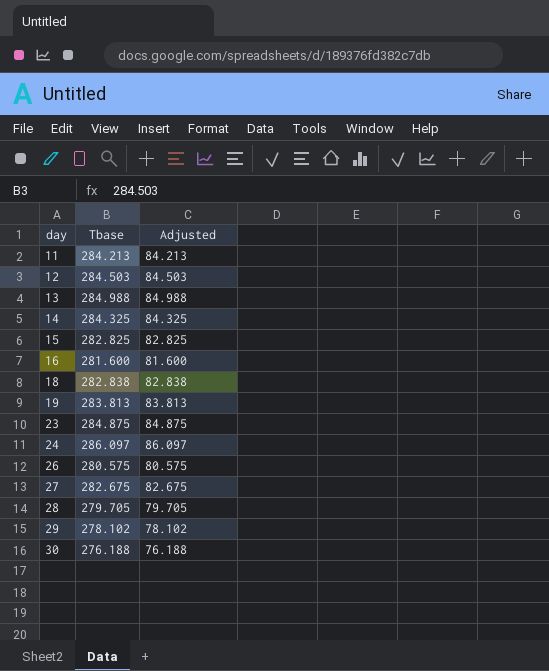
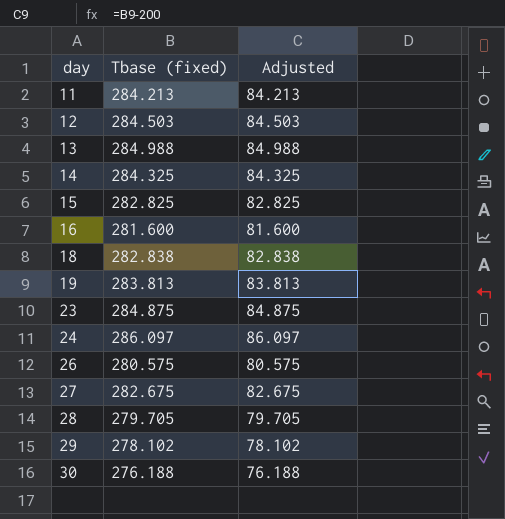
column name: Tbase -> Tbase (fixed)

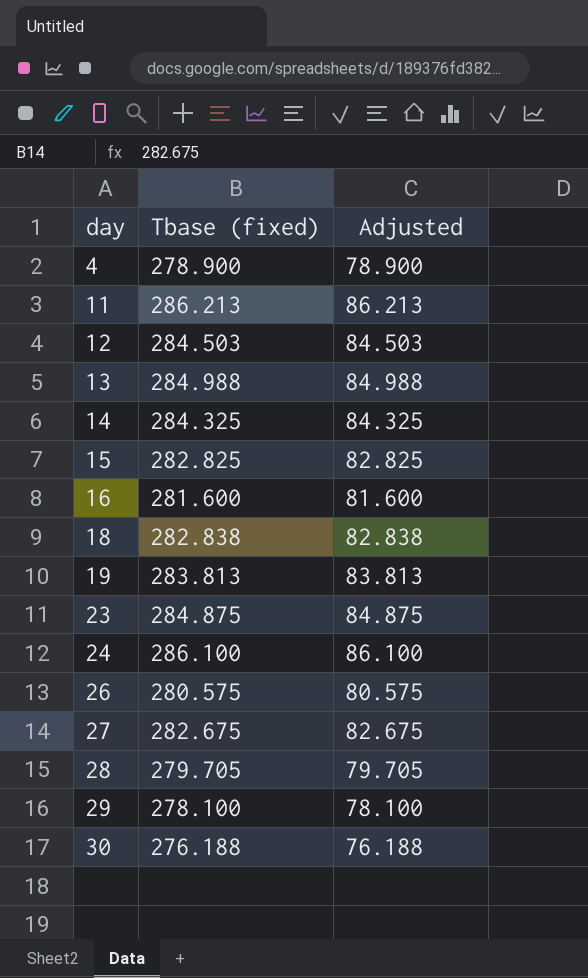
row 4: none -> 278.900 | 78.900
11 | Tbase (fixed): 284.213 -> 286.213
11 | Adjusted: 84.213 -> 86.213
24 | Tbase (fixed): 286.097 -> 286.100
24 | Adjusted: 86.097 -> 86.100
29 | Tbase (fixed): 278.102 -> 278.100
29 | Adjusted: 78.102 -> 78.100

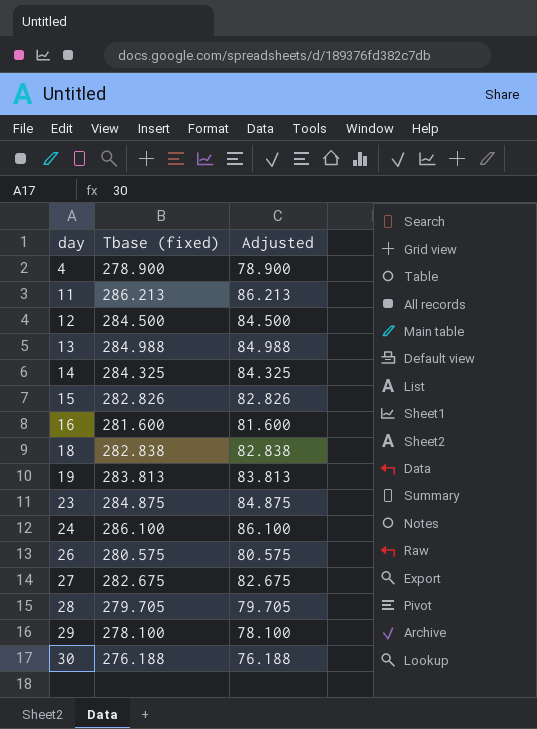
12 | Tbase (fixed): 284.503 -> 284.500
12 | Adjusted: 84.503 -> 84.500
15 | Tbase (fixed): 282.825 -> 282.826
15 | Adjusted: 82.825 -> 82.826

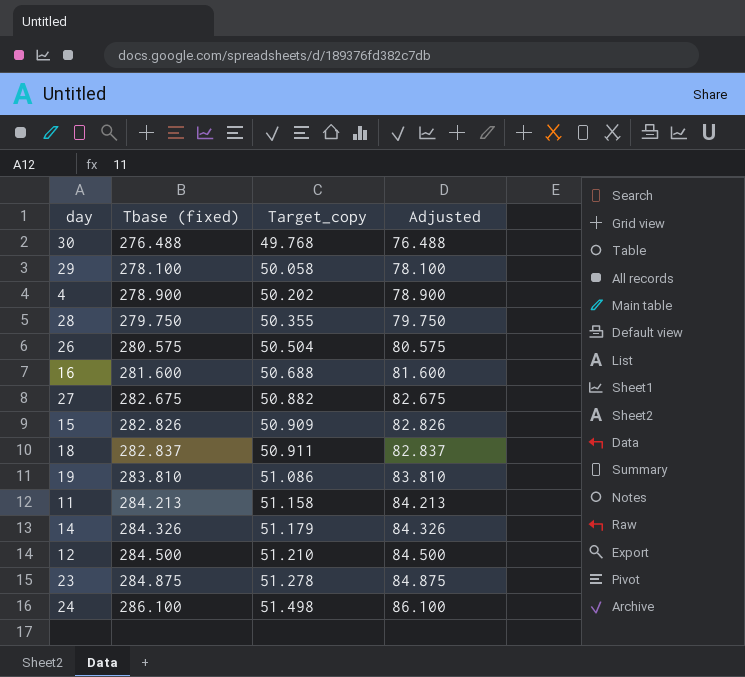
row order: day ascending -> Tbase (fixed) ascending
column Target_copy | formula: none -> [Tbase (fixed)] * 0.18
row 13: 284.988 | 84.988 -> none
30 | Tbase (fixed): 276.188 -> 276.488
30 | Adjusted: 76.188 -> 76.488
28 | Tbase (fixed): 279.705 -> 279.750
28 | Adjusted: 79.705 -> 79.750
18 | Tbase (fixed): 282.838 -> 282.837
18 | Adjusted: 82.838 -> 82.837
19 | Tbase (fixed): 283.813 -> 283.810
19 | Adjusted: 83.813 -> 83.810
11 | Tbase (fixed): 286.213 -> 284.213
11 | Adjusted: 86.213 -> 84.213
14 | Tbase (fixed): 284.325 -> 284.326
14 | Adjusted: 84.325 -> 84.326

